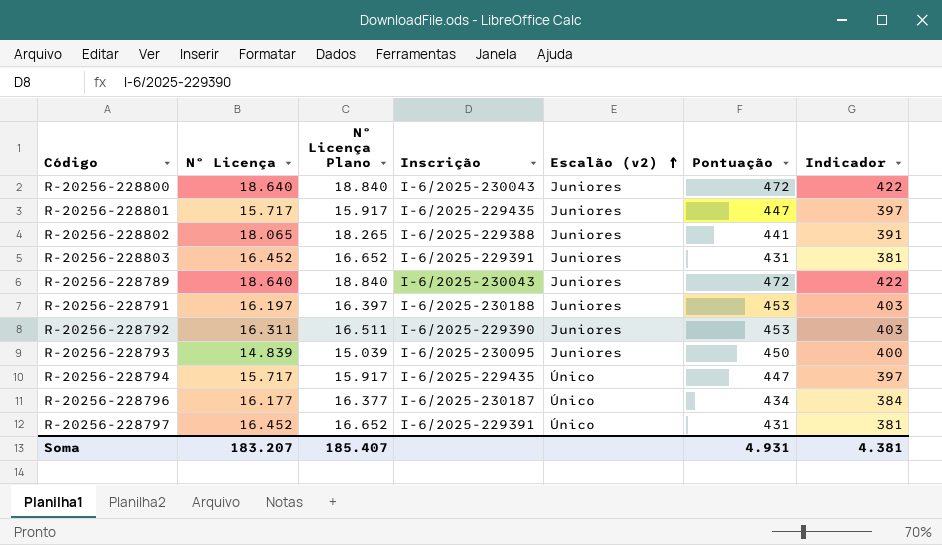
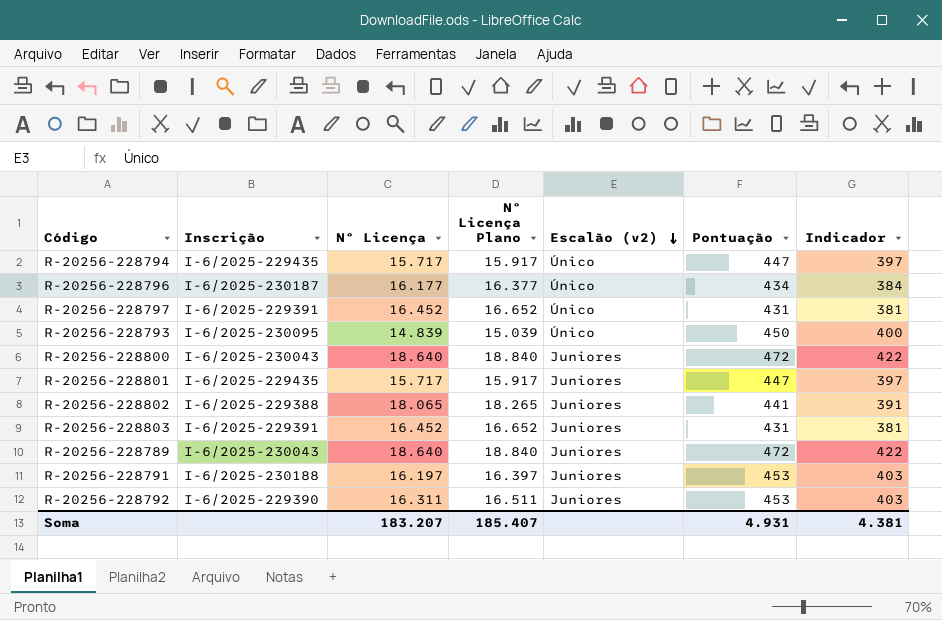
row order: Escalão (v2) ascending -> Escalão (v2) descending
column Inscrição | position: 4 -> 2
R-20256-228793 | Escalão (v2): Juniores -> Único

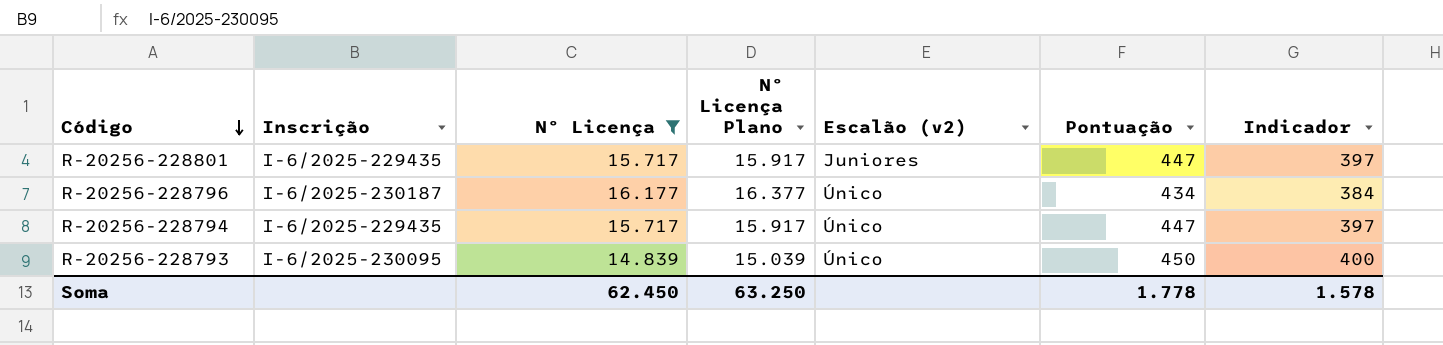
filter: none -> Nº Licença <= 16.177
row order: Escalão (v2) descending -> Código descending
Soma | Nº Licença: 183.207 -> 62.450
Soma | Nº Licença Plano: 185.407 -> 63.250
Soma | Pontuação: 4.931 -> 1.778
Soma | Indicador: 4.381 -> 1.578

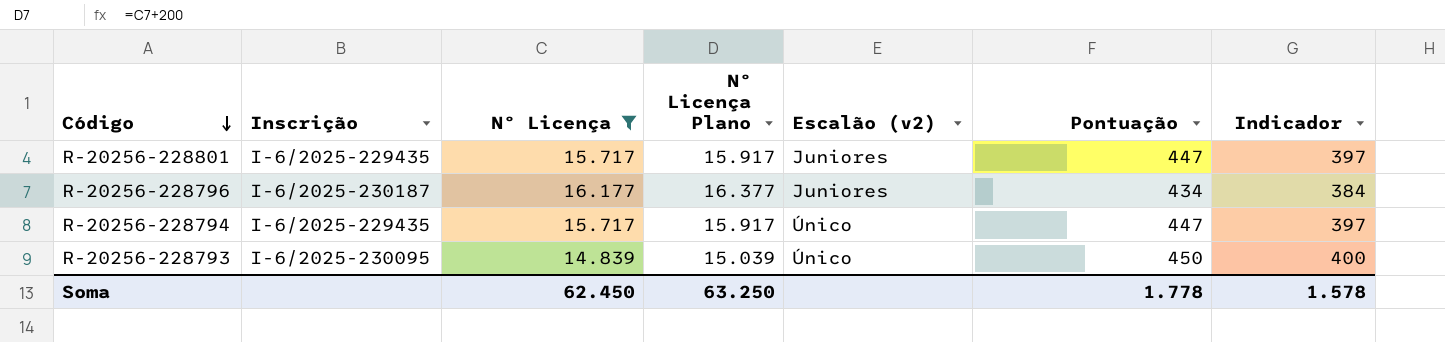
R-20256-228796 | Escalão (v2): Único -> Juniores

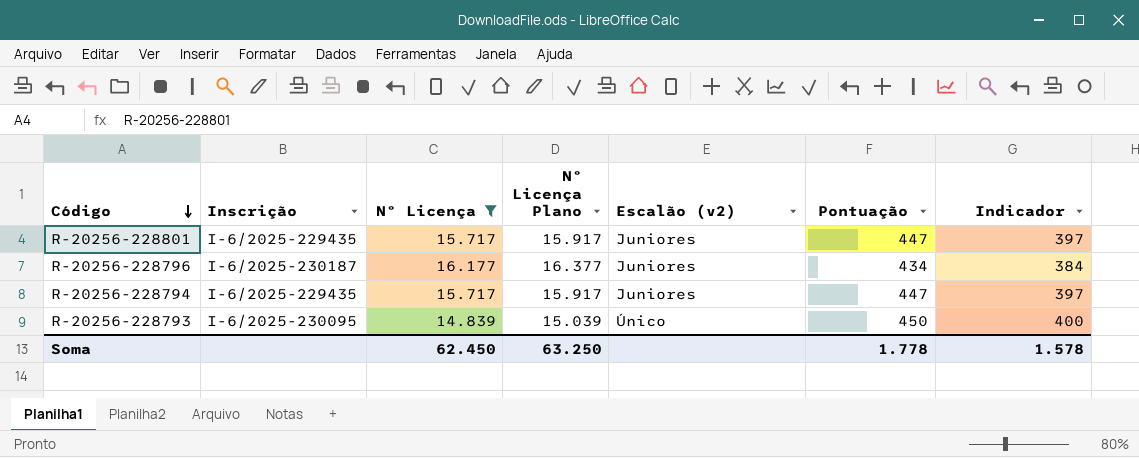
R-20256-228794 | Escalão (v2): Único -> Juniores

